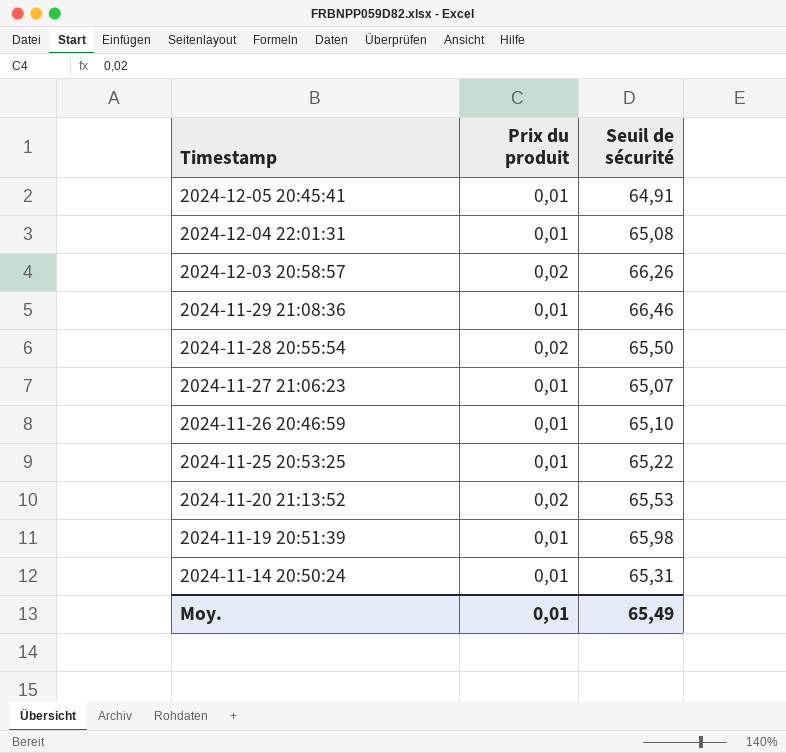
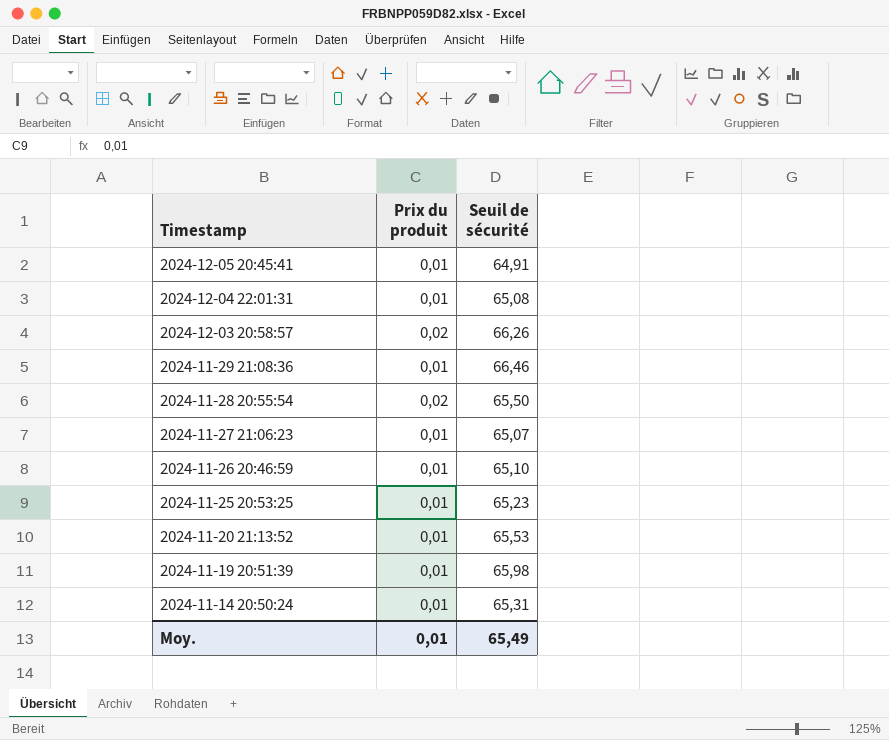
2024-11-25 20:53:25 | Seuil de sécurité: 65,22 -> 65,23
2024-11-20 21:13:52 | Prix du produit: 0,02 -> 0,01

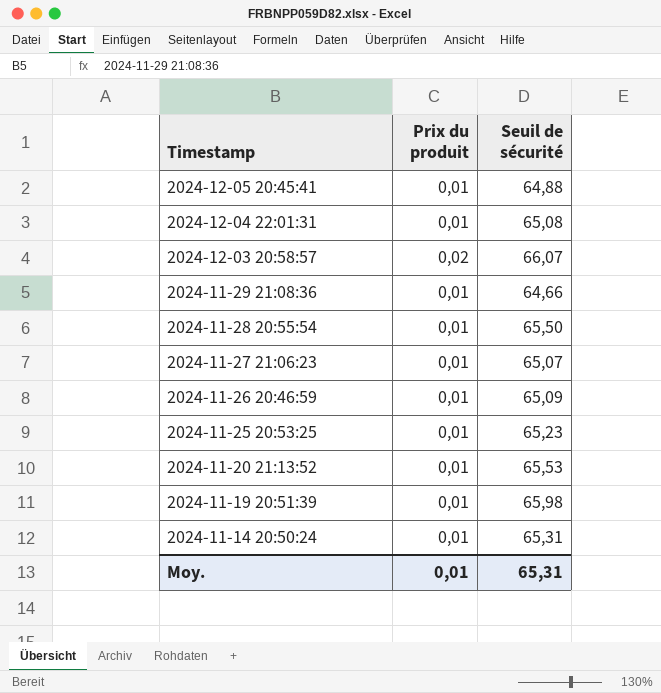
2024-12-05 20:45:41 | Seuil de sécurité: 64,91 -> 64,88
2024-12-03 20:58:57 | Seuil de sécurité: 66,26 -> 66,07
2024-11-29 21:08:36 | Seuil de sécurité: 66,46 -> 64,66
2024-11-28 20:55:54 | Prix du produit: 0,02 -> 0,01
2024-11-26 20:46:59 | Seuil de sécurité: 65,10 -> 65,09
Moy. | Seuil de sécurité: 65,49 -> 65,31

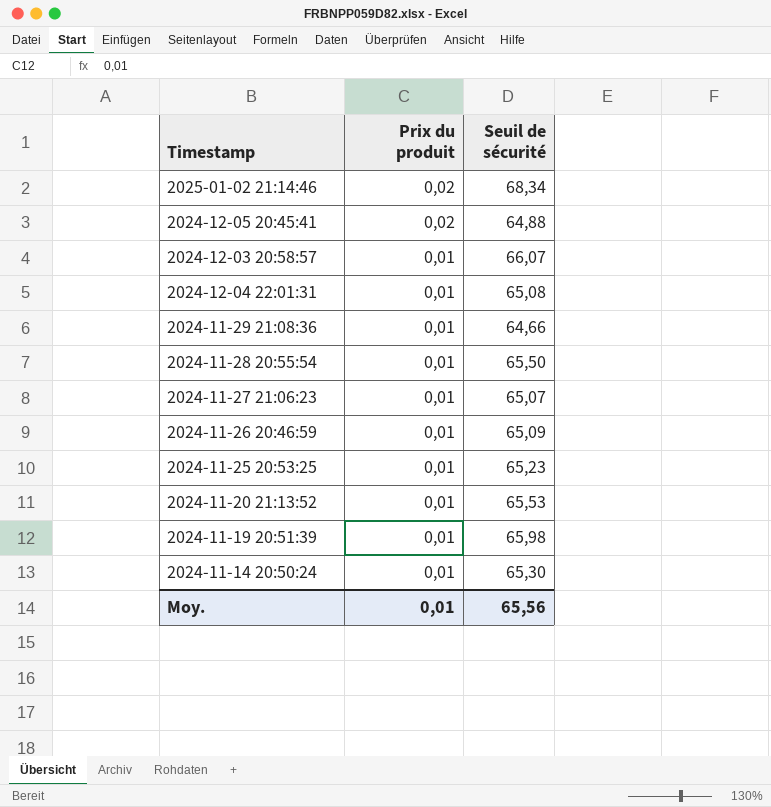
row order: Timestamp descending -> Prix du produit descending
row 2025-01-02 21:14:46: none -> 0,02 | 68,34
2024-12-05 20:45:41 | Prix du produit: 0,01 -> 0,02
2024-12-03 20:58:57 | Prix du produit: 0,02 -> 0,01
2024-11-14 20:50:24 | Seuil de sécurité: 65,31 -> 65,30
Moy. | Seuil de sécurité: 65,31 -> 65,56

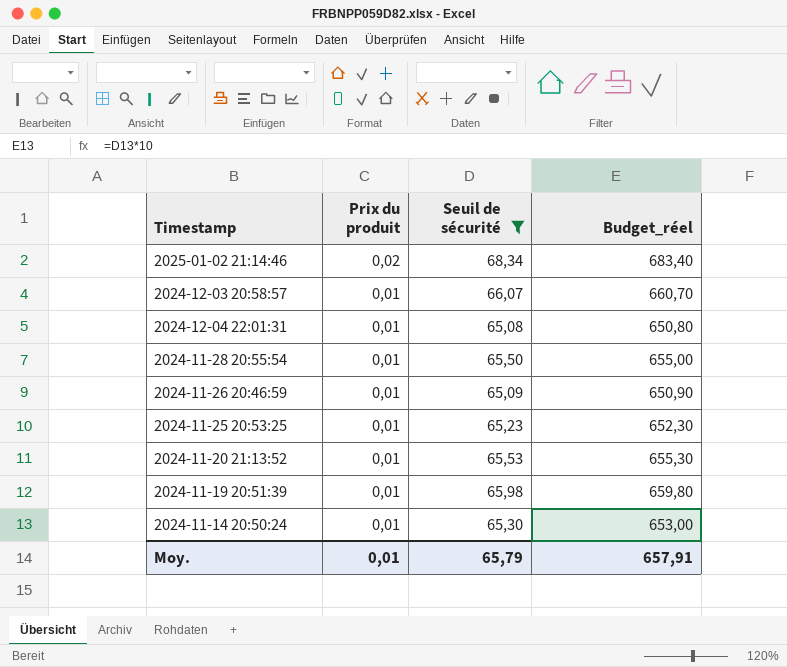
filter: none -> Seuil de sécurité >= 65,08
column Budget_réel | formula: none -> [Seuil de sécurité] * 10
Moy. | Seuil de sécurité: 65,56 -> 65,79

